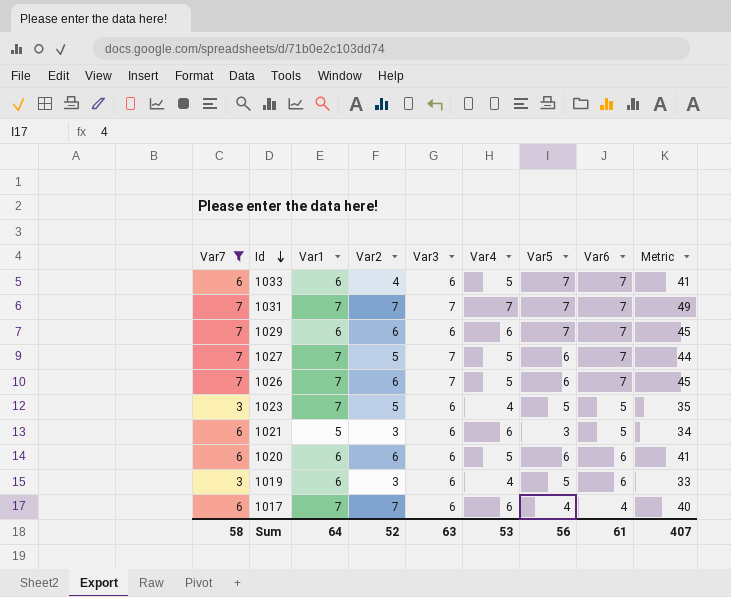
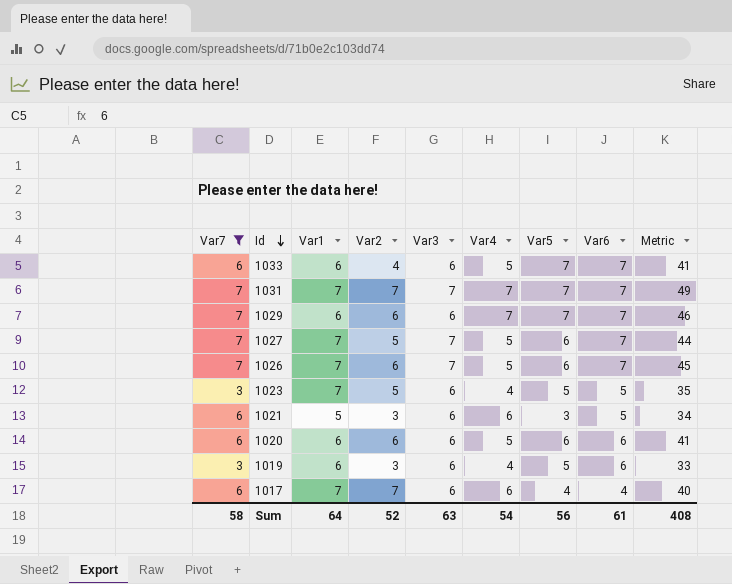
1029 | Var4: 6 -> 7
1029 | Metric: 45 -> 46
Sum | Var4: 53 -> 54
Sum | Metric: 407 -> 408

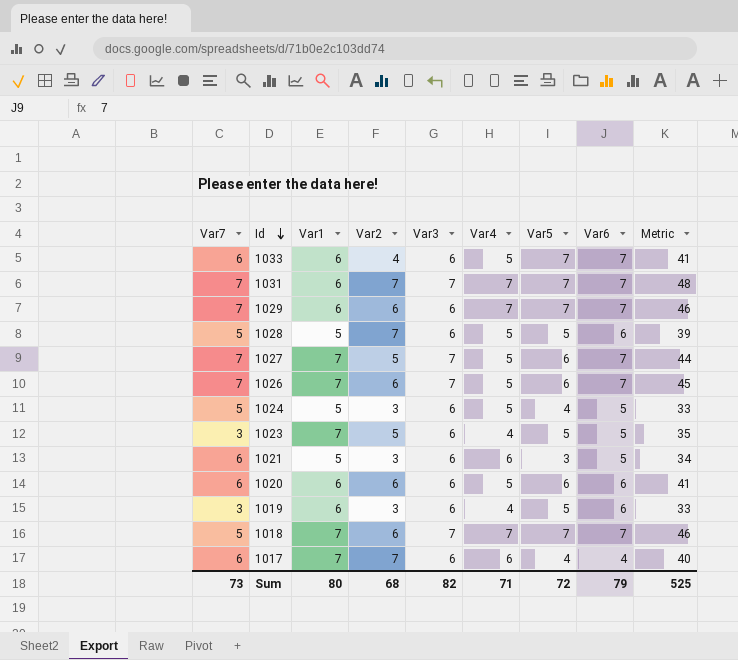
filter: Var7 != 5 -> none
1031 | Var1: 7 -> 6
1031 | Metric: 49 -> 48
Sum | Var7: 58 -> 73
Sum | Var1: 64 -> 80
Sum | Var2: 52 -> 68
Sum | Var3: 63 -> 82
Sum | Var4: 54 -> 71
Sum | Var5: 56 -> 72
Sum | Var6: 61 -> 79
Sum | Metric: 408 -> 525

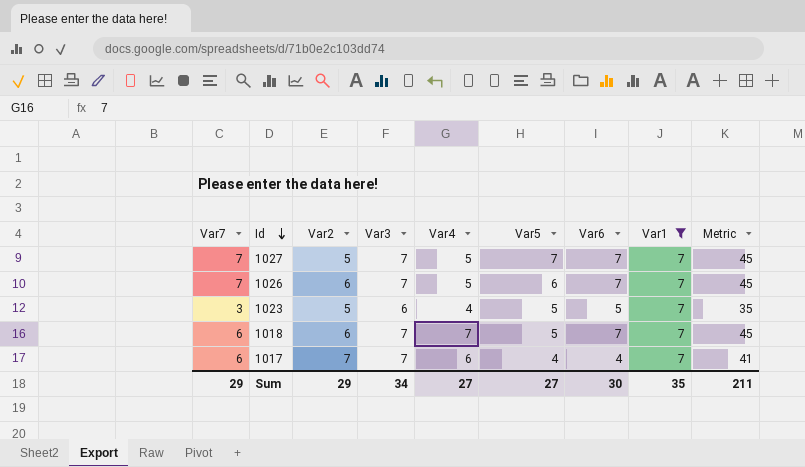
filter: none -> Var1 = 7
column Var1 | position: 3 -> 8
1027 | Var5: 6 -> 7
1027 | Metric: 44 -> 45
1018 | Var7: 5 -> 6
1018 | Var5: 7 -> 5
1018 | Metric: 46 -> 45
1017 | Var3: 6 -> 7
1017 | Metric: 40 -> 41
Sum | Var7: 73 -> 29
Sum | Var2: 68 -> 29
Sum | Var3: 82 -> 34
Sum | Var4: 71 -> 27
Sum | Var5: 72 -> 27
Sum | Var6: 79 -> 30
Sum | Var1: 80 -> 35
Sum | Metric: 525 -> 211

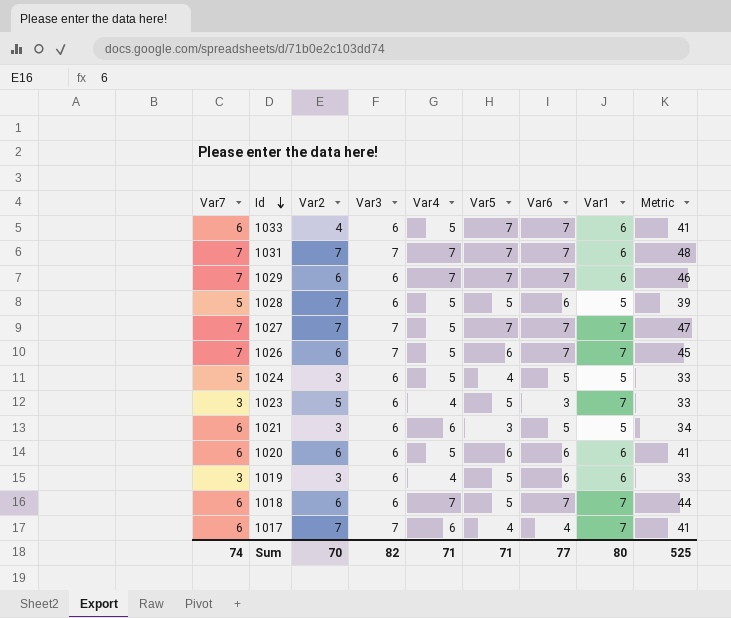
filter: Var1 = 7 -> none
1027 | Var2: 5 -> 7
1027 | Metric: 45 -> 47
1023 | Var6: 5 -> 3
1023 | Metric: 35 -> 33
1018 | Var3: 7 -> 6
1018 | Metric: 45 -> 44
Sum | Var7: 29 -> 74
Sum | Var2: 29 -> 70
Sum | Var3: 34 -> 82
Sum | Var4: 27 -> 71
Sum | Var5: 27 -> 71
Sum | Var6: 30 -> 77
Sum | Var1: 35 -> 80
Sum | Metric: 211 -> 525

